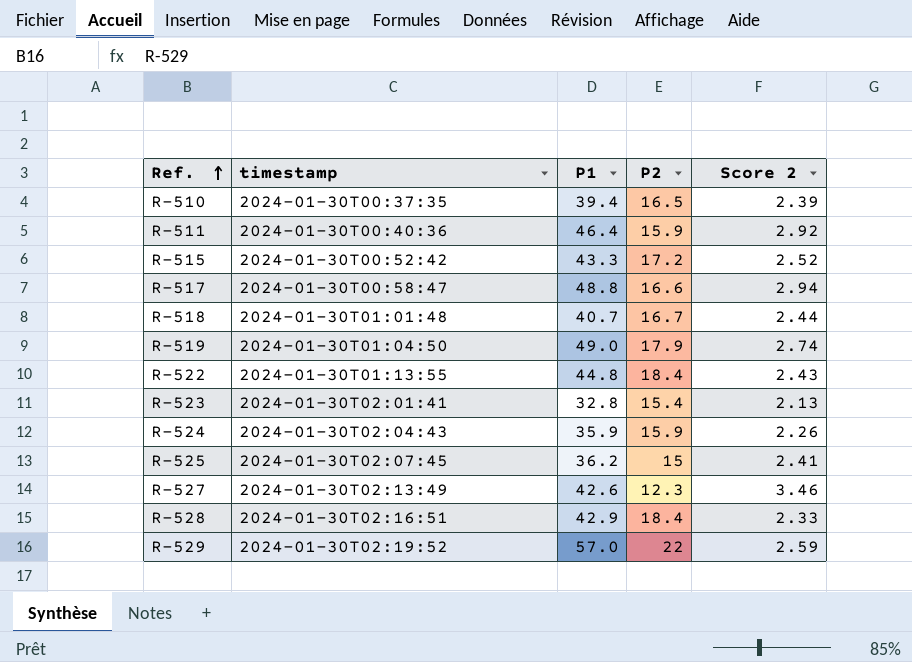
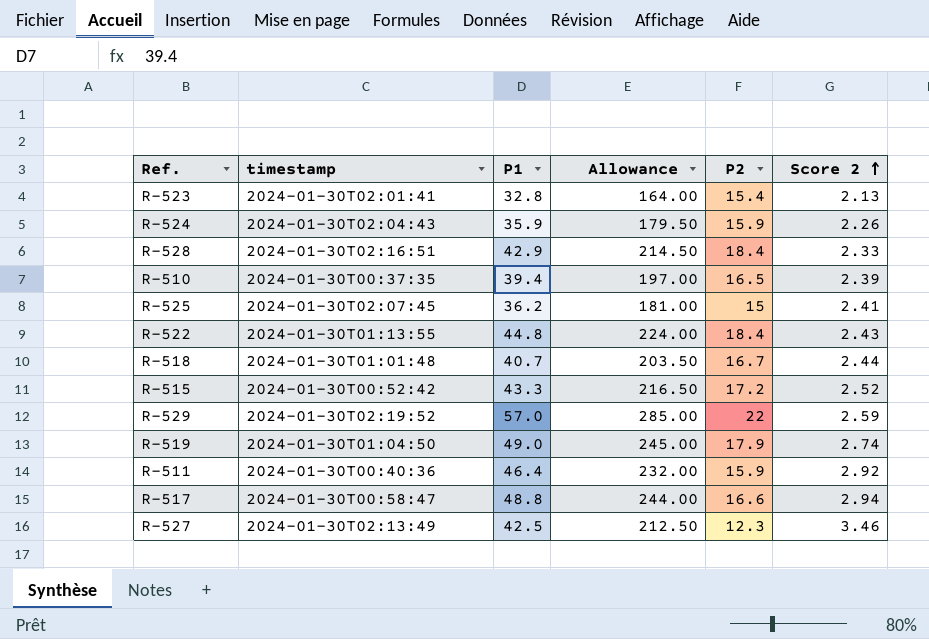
row order: Ref. ascending -> Score 2 ascending
column Allowance | formula: none -> [P1] * 5
R-527 | P1: 42.6 -> 42.5

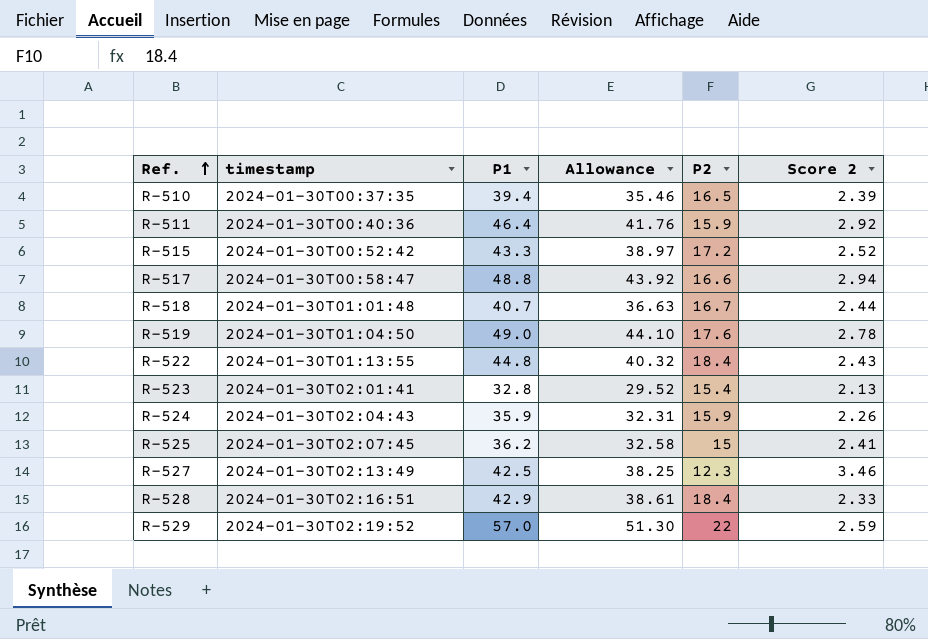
row order: Score 2 ascending -> Ref. ascending
column Allowance | formula: [P1] * 5 -> [P1] * 0.9
R-519 | P2: 17.9 -> 17.6
R-519 | Score 2: 2.74 -> 2.78

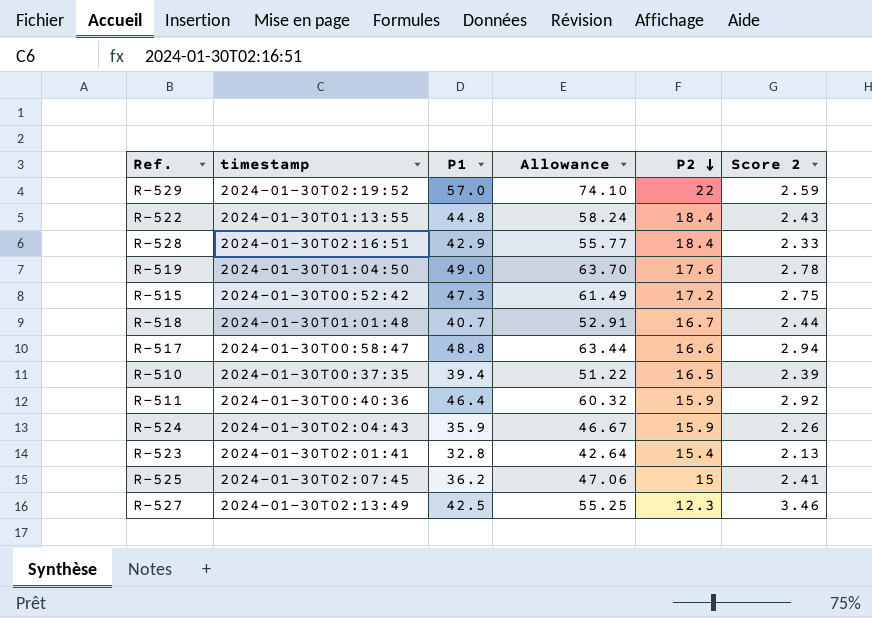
row order: Ref. ascending -> P2 descending
column Allowance | formula: [P1] * 0.9 -> [P1] * 1.3
R-515 | P1: 43.3 -> 47.3
R-515 | Score 2: 2.52 -> 2.75

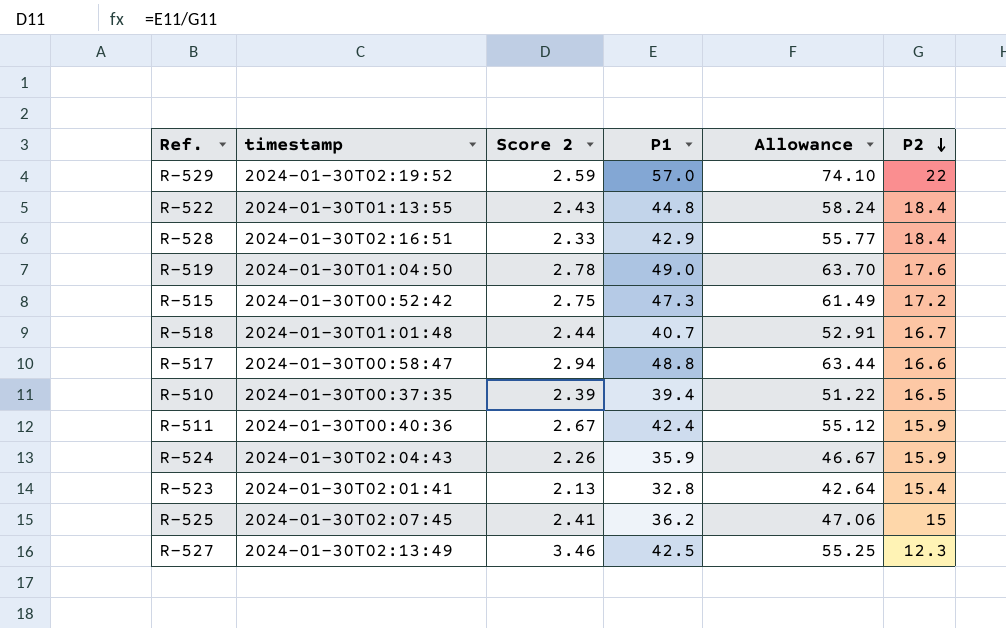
column Score 2 | position: 6 -> 3
R-511 | Score 2: 2.92 -> 2.67
R-511 | P1: 46.4 -> 42.4
R-511 | Allowance: 60.32 -> 55.12

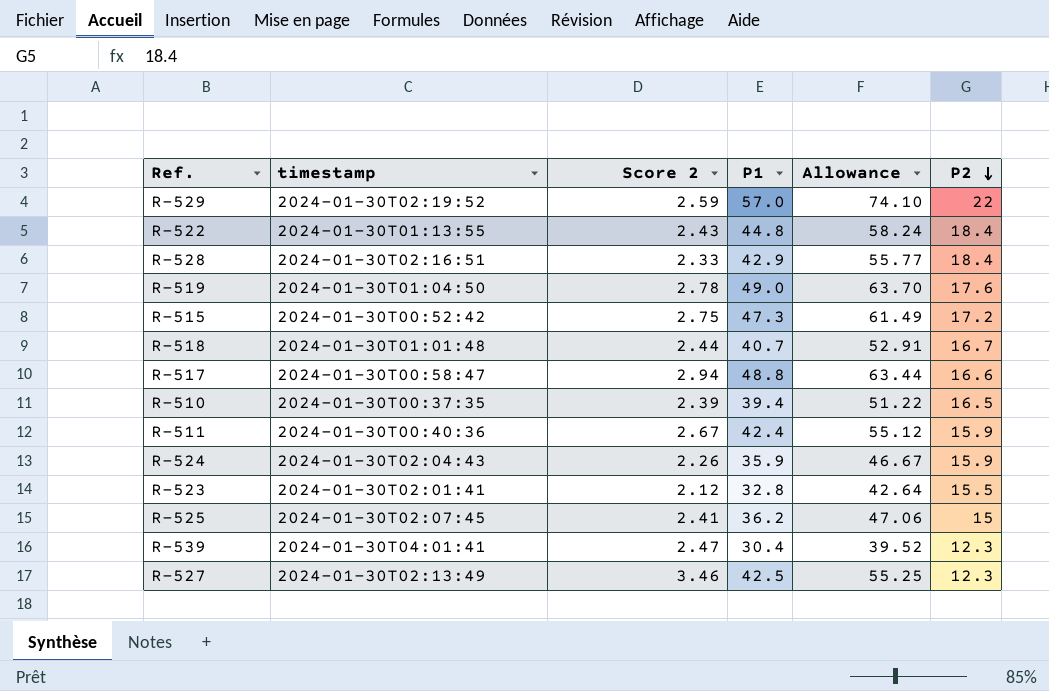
R-523 | Score 2: 2.13 -> 2.12
R-523 | P2: 15.4 -> 15.5
row R-539: none -> 2024-01-30T04:01:41 | 2.47 | 30.4 | 39.52 | 12.3

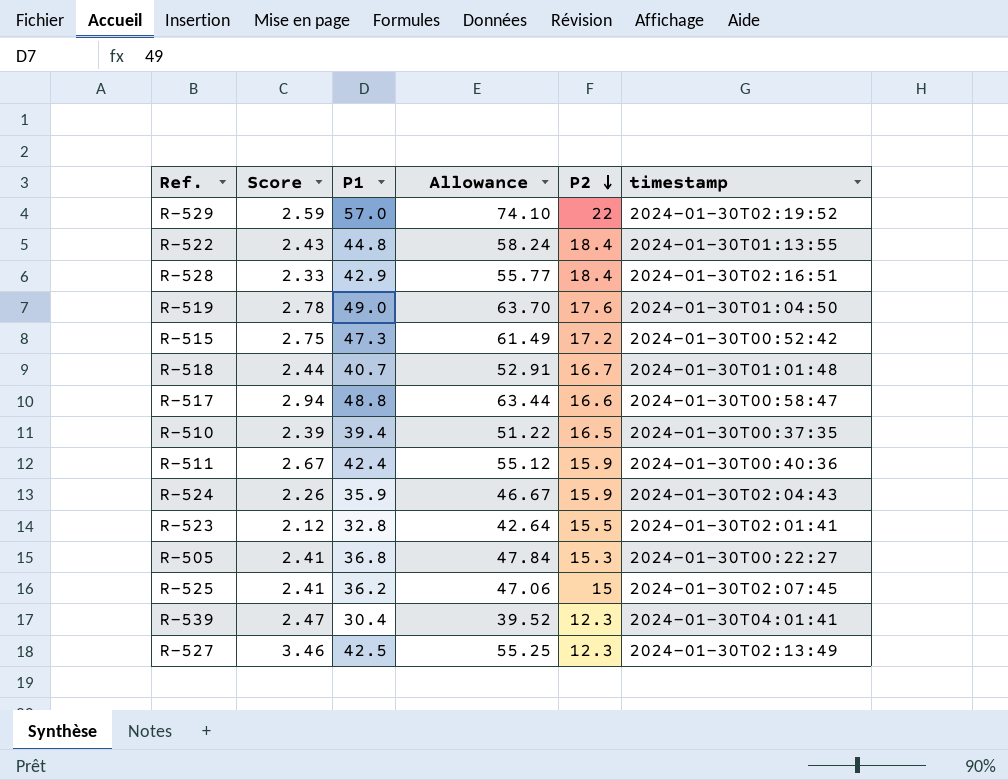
column name: Score 2 -> Score
column timestamp | position: 2 -> 6
row R-505: none -> 2.41 | 36.8 | 47.84 | 15.3 | 2024-01-30T00:22:27

